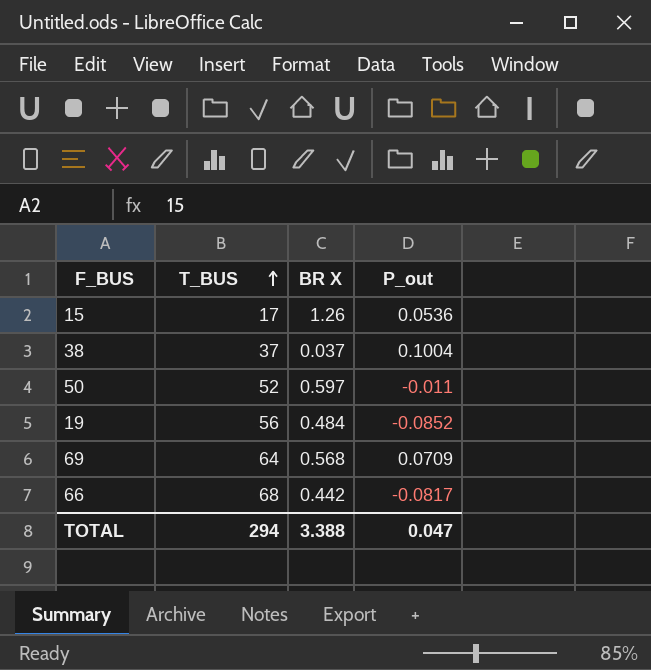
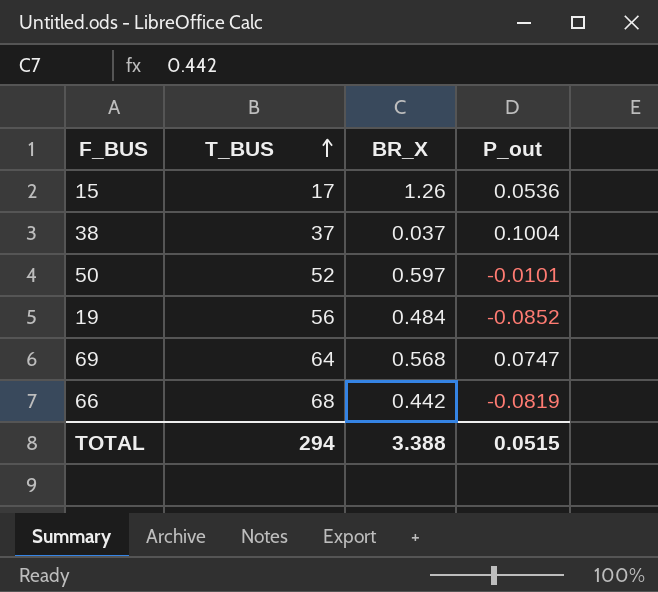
column name: BR X -> BR_X
50 | P_out: -0.011 -> -0.0101
69 | P_out: 0.0709 -> 0.0747
66 | P_out: -0.0817 -> -0.0819
TOTAL | P_out: 0.047 -> 0.0515

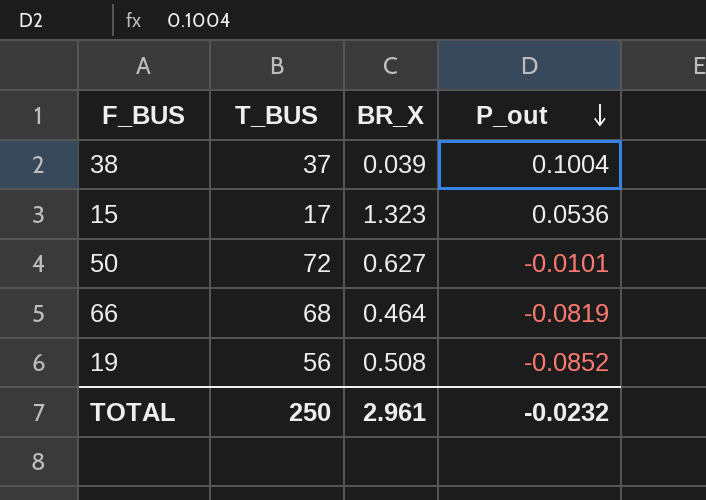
row order: T_BUS ascending -> P_out descending
row 69: 64 | 0.568 | 0.0747 -> none
38 | BR_X: 0.037 -> 0.039
15 | BR_X: 1.26 -> 1.323
50 | T_BUS: 52 -> 72
50 | BR_X: 0.597 -> 0.627
66 | BR_X: 0.442 -> 0.464
19 | BR_X: 0.484 -> 0.508
TOTAL | T_BUS: 294 -> 250
TOTAL | BR_X: 3.388 -> 2.961
TOTAL | P_out: 0.0515 -> -0.0232

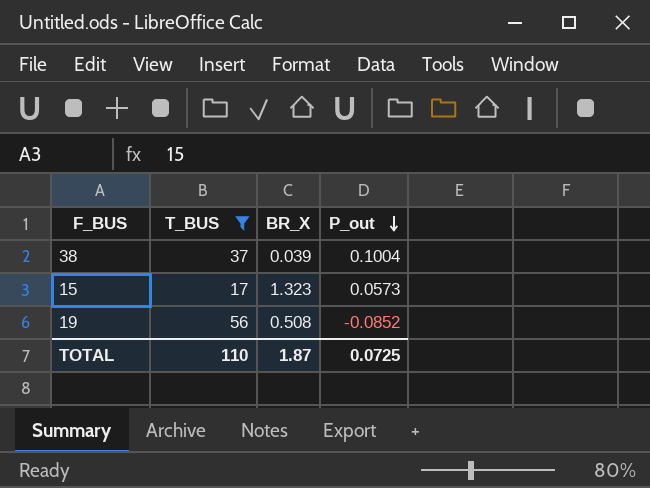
filter: none -> T_BUS <= 56
15 | P_out: 0.0536 -> 0.0573
TOTAL | T_BUS: 250 -> 110
TOTAL | BR_X: 2.961 -> 1.87
TOTAL | P_out: -0.0232 -> 0.0725

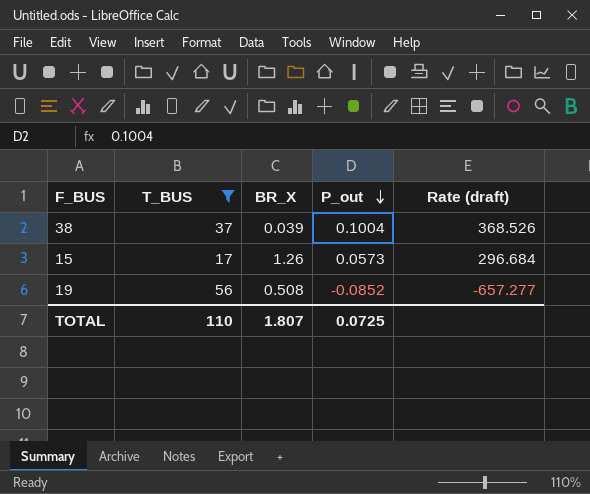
column Rate (draft) | formula: none -> [T_BUS] / [P_out]
15 | BR_X: 1.323 -> 1.26
TOTAL | BR_X: 1.87 -> 1.807

